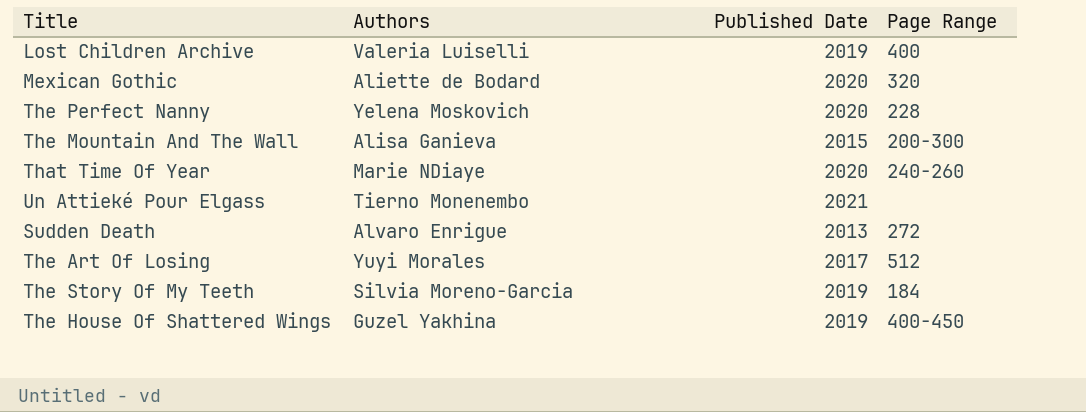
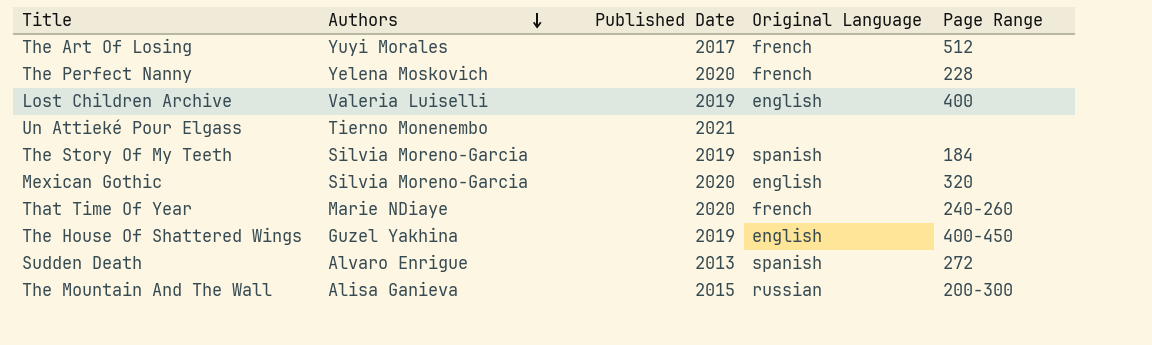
row order: none -> Authors descending
column Original Language | position: none -> 4
Mexican Gothic | Authors: Aliette de Bodard -> Silvia Moreno-Garcia

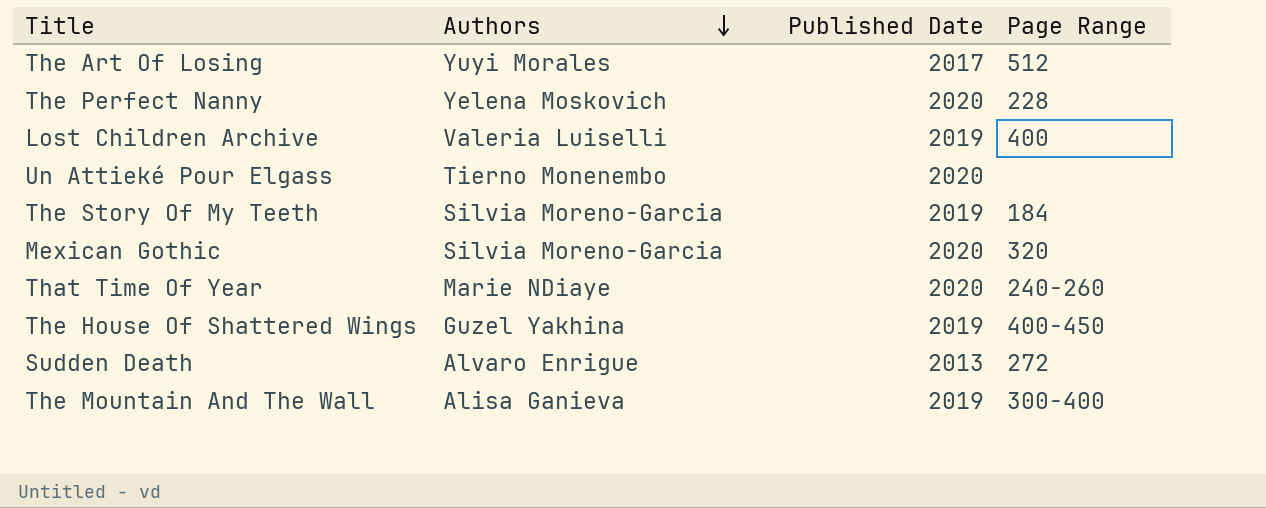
column Original Language | position: 4 -> none
Un Attieké Pour Elgass | Published Date: 2021 -> 2020
The Mountain And The Wall | Published Date: 2015 -> 2019
The Mountain And The Wall | Page Range: 200-300 -> 300-400

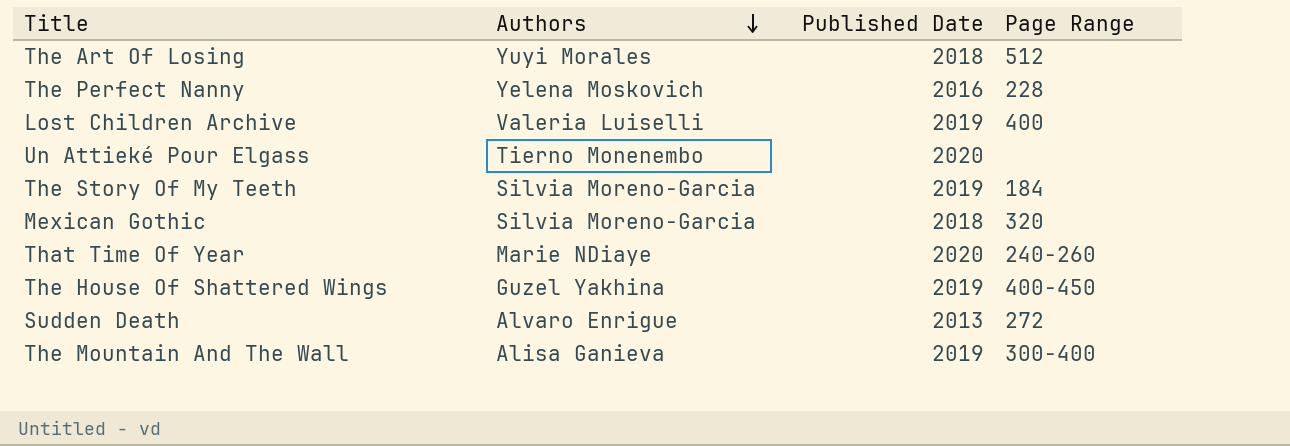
The Art Of Losing | Published Date: 2017 -> 2018
The Perfect Nanny | Published Date: 2020 -> 2016
Mexican Gothic | Published Date: 2020 -> 2018

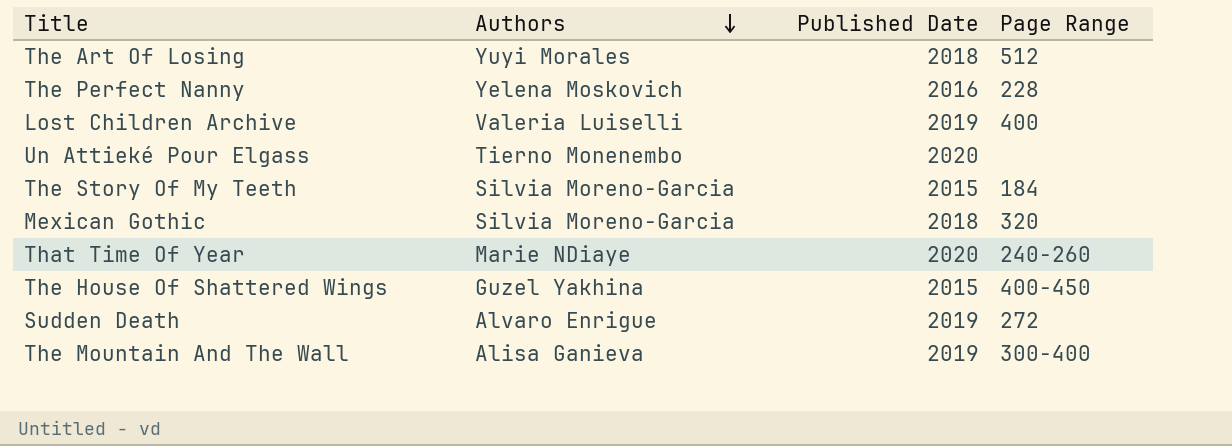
The Story Of My Teeth | Published Date: 2019 -> 2015
The House Of Shattered Wings | Published Date: 2019 -> 2015
Sudden Death | Published Date: 2013 -> 2019

